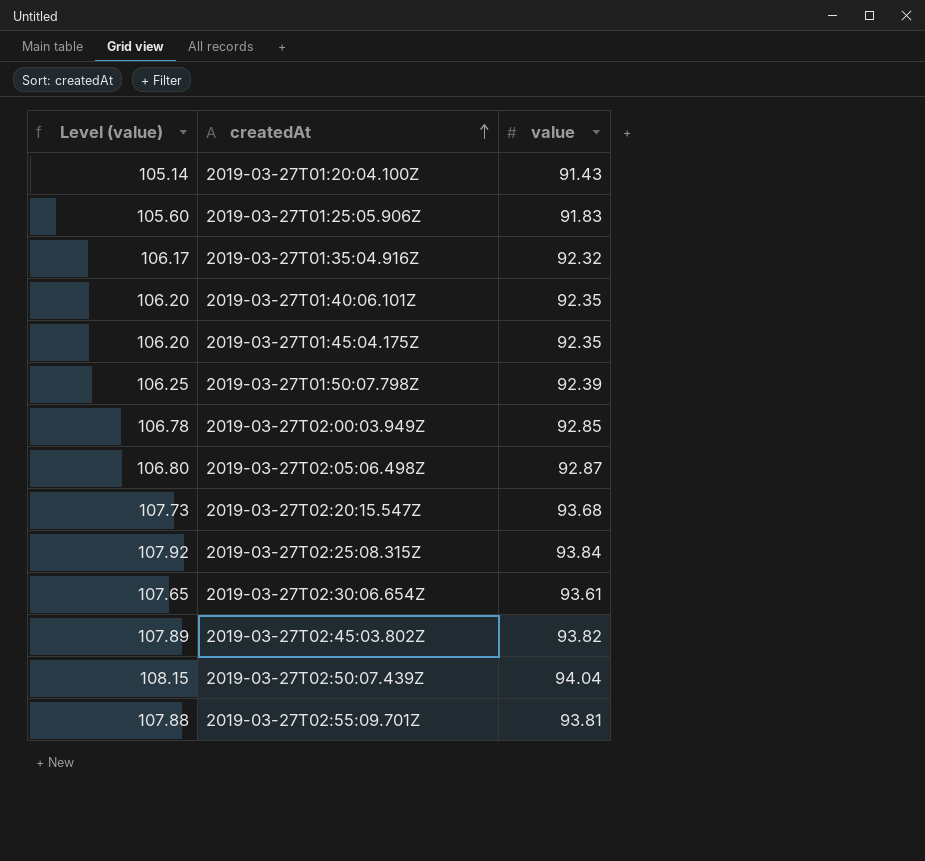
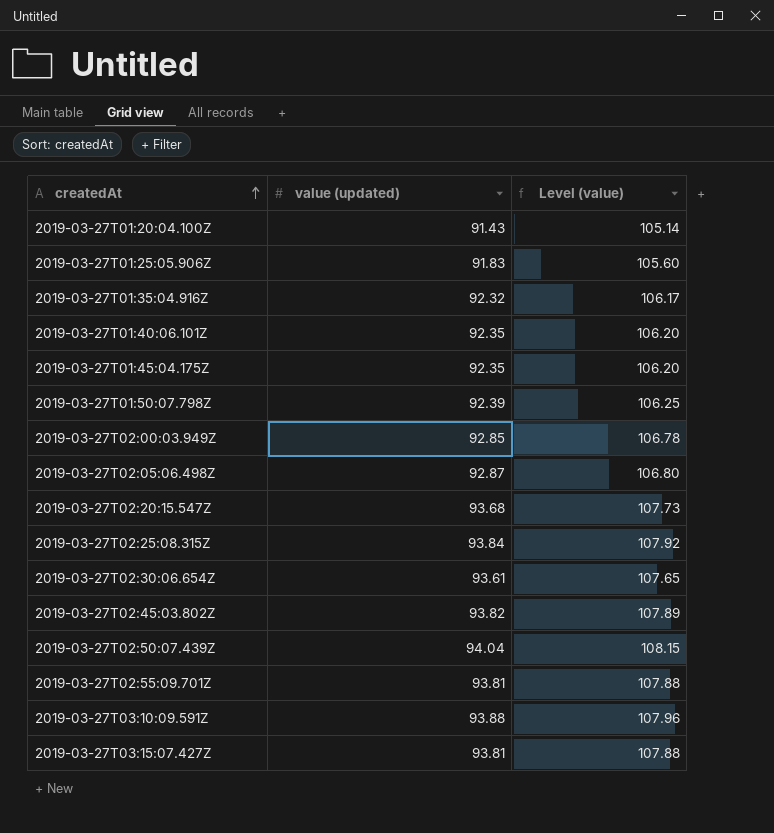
column name: value -> value (updated)
column Level (value) | position: 1 -> 3
row 2019-03-27T03:10:09.591Z: none -> 93.88 | 107.96
row 2019-03-27T03:15:07.427Z: none -> 93.81 | 107.88

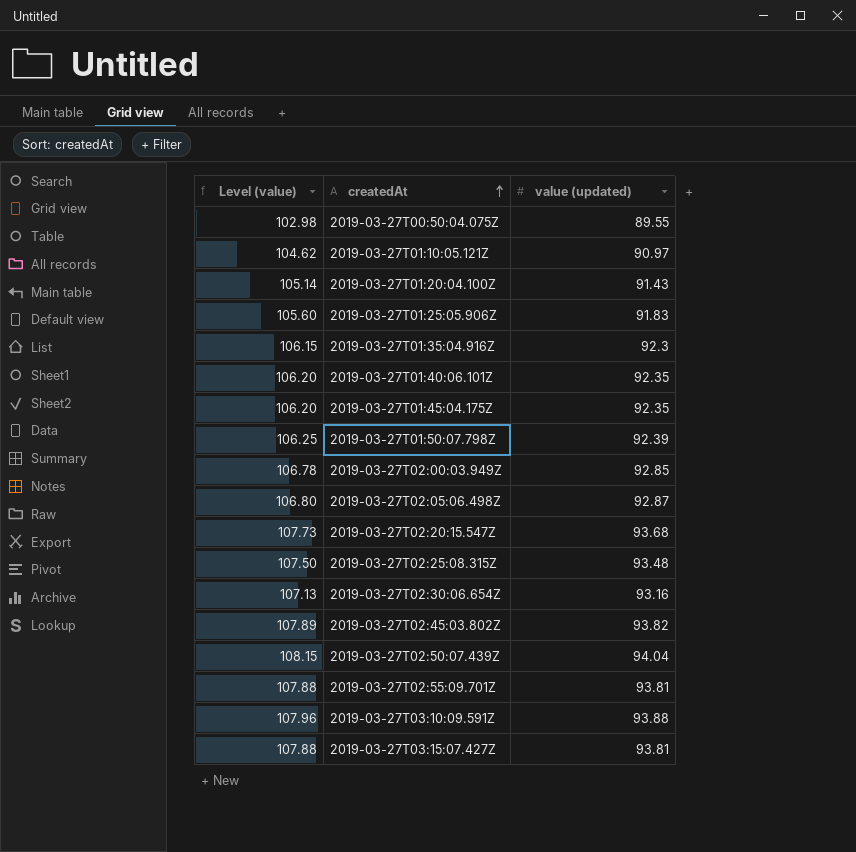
column Level (value) | position: 3 -> 1
row 2019-03-27T00:50:04.075Z: none -> 102.98 | 89.55
row 2019-03-27T01:10:05.121Z: none -> 104.62 | 90.97
2019-03-27T01:35:04.916Z | Level (value): 106.17 -> 106.15
2019-03-27T01:35:04.916Z | value (updated): 92.32 -> 92.3
2019-03-27T02:25:08.315Z | Level (value): 107.92 -> 107.50
2019-03-27T02:25:08.315Z | value (updated): 93.84 -> 93.48
2019-03-27T02:30:06.654Z | Level (value): 107.65 -> 107.13
2019-03-27T02:30:06.654Z | value (updated): 93.61 -> 93.16

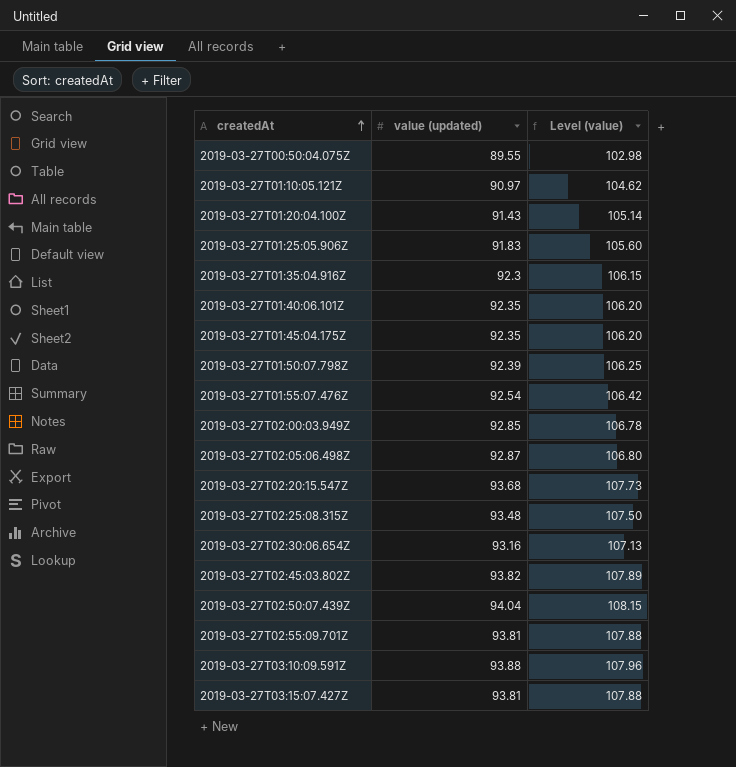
column Level (value) | position: 1 -> 3
row 2019-03-27T01:55:07.476Z: none -> 92.54 | 106.42

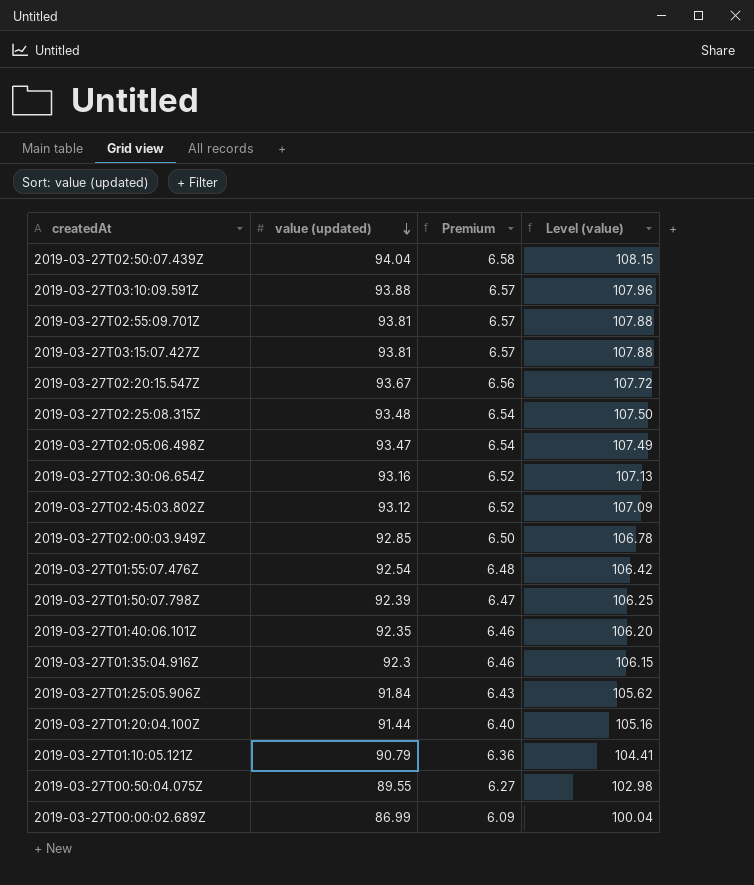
row order: createdAt ascending -> value (updated) descending
column Premium | formula: none -> [value (updated)] * 0.07
row 2019-03-27T01:45:04.175Z: 92.35 | 106.20 -> none
2019-03-27T02:20:15.547Z | value (updated): 93.68 -> 93.67
2019-03-27T02:20:15.547Z | Level (value): 107.73 -> 107.72
2019-03-27T02:05:06.498Z | value (updated): 92.87 -> 93.47
2019-03-27T02:05:06.498Z | Level (value): 106.80 -> 107.49
2019-03-27T02:45:03.802Z | value (updated): 93.82 -> 93.12
2019-03-27T02:45:03.802Z | Level (value): 107.89 -> 107.09
2019-03-27T01:25:05.906Z | value (updated): 91.83 -> 91.84
2019-03-27T01:25:05.906Z | Level (value): 105.60 -> 105.62
2019-03-27T01:20:04.100Z | value (updated): 91.43 -> 91.44
2019-03-27T01:20:04.100Z | Level (value): 105.14 -> 105.16
2019-03-27T01:10:05.121Z | value (updated): 90.97 -> 90.79
2019-03-27T01:10:05.121Z | Level (value): 104.62 -> 104.41
row 2019-03-27T00:00:02.689Z: none -> 86.99 | 6.09 | 100.04

